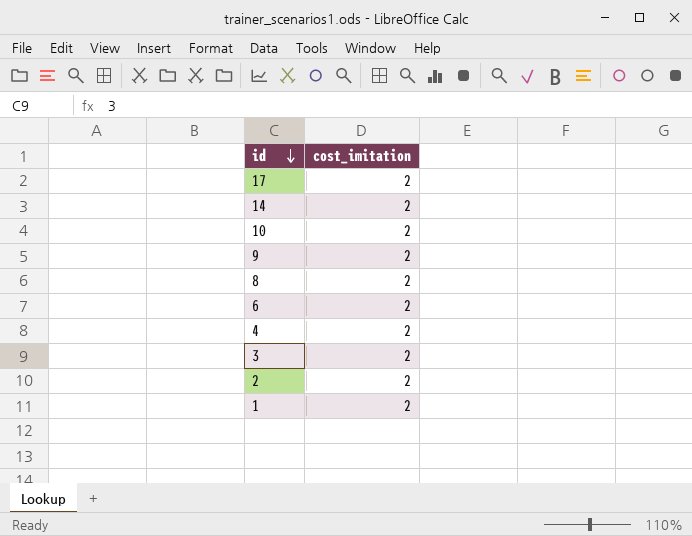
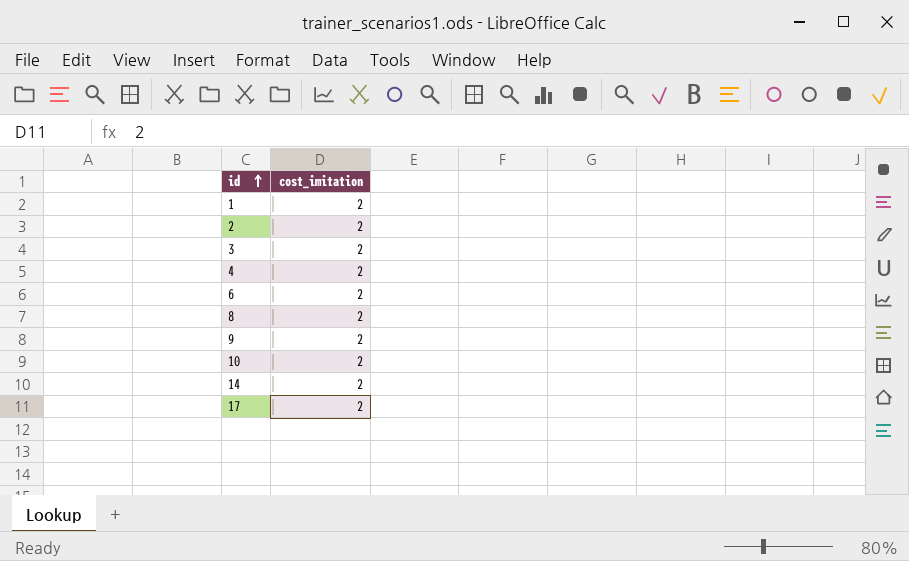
row order: id descending -> id ascending

